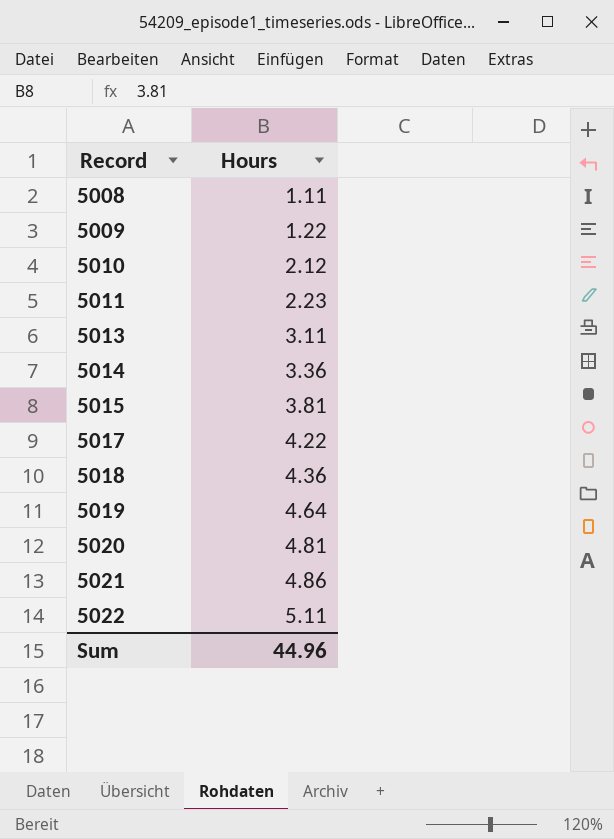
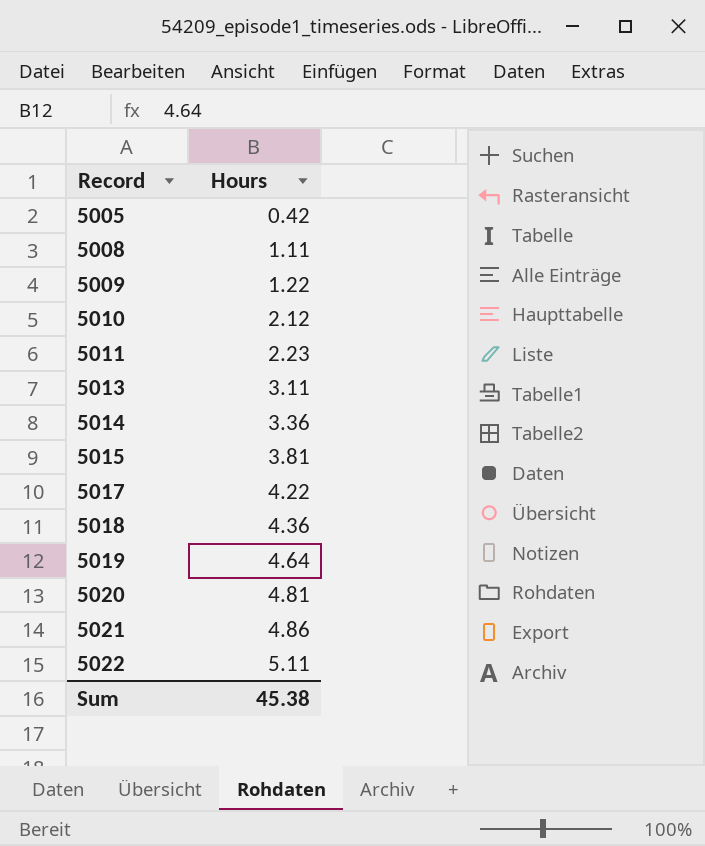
row 5005: none -> 0.42
Sum | Hours: 44.96 -> 45.38

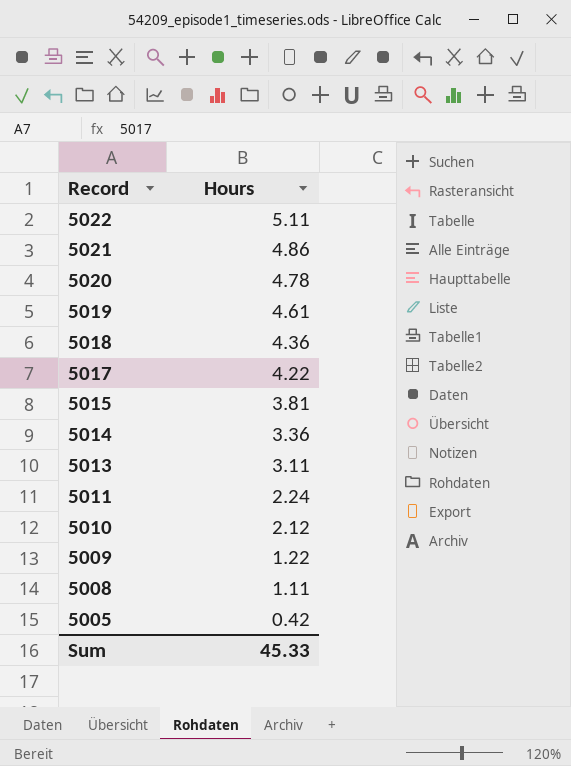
row order: Record ascending -> Record descending
5020 | Hours: 4.81 -> 4.78
5019 | Hours: 4.64 -> 4.61
5011 | Hours: 2.23 -> 2.24
Sum | Hours: 45.38 -> 45.33

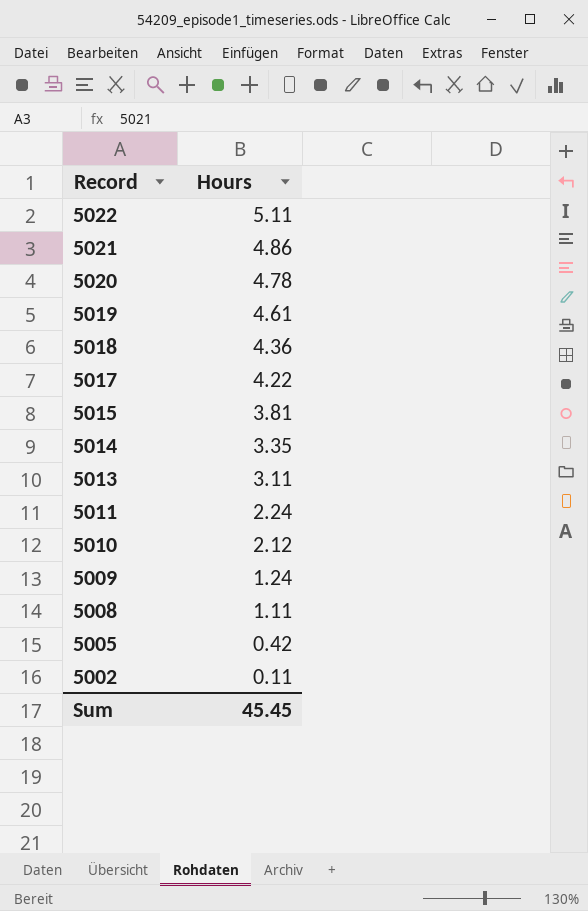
5014 | Hours: 3.36 -> 3.35
5009 | Hours: 1.22 -> 1.24
row 5002: none -> 0.11
Sum | Hours: 45.33 -> 45.45

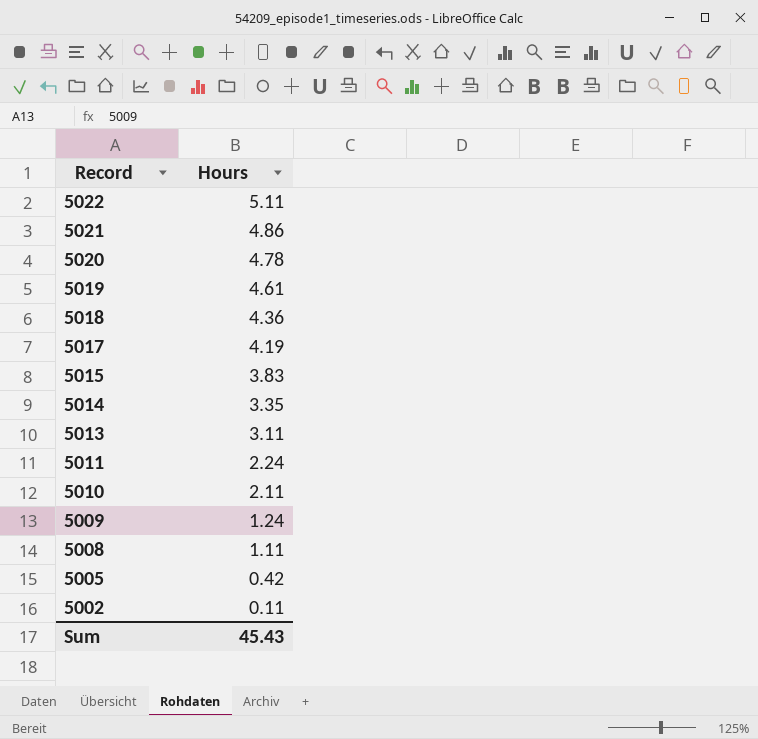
5017 | Hours: 4.22 -> 4.19
5015 | Hours: 3.81 -> 3.83
5010 | Hours: 2.12 -> 2.11
Sum | Hours: 45.45 -> 45.43

